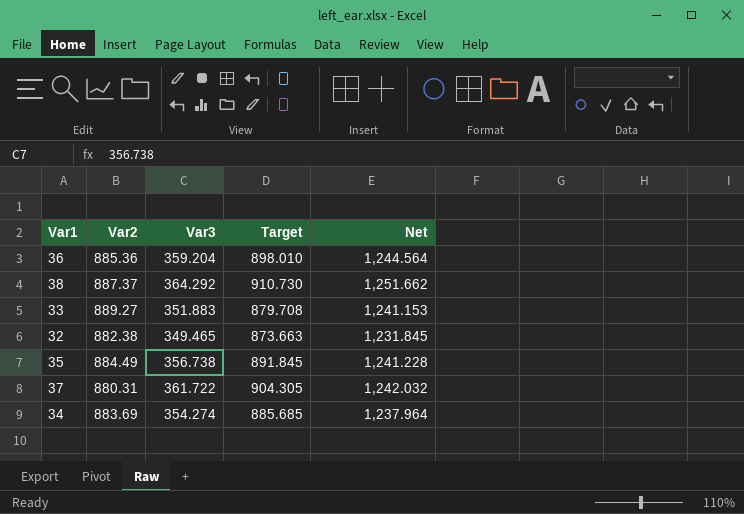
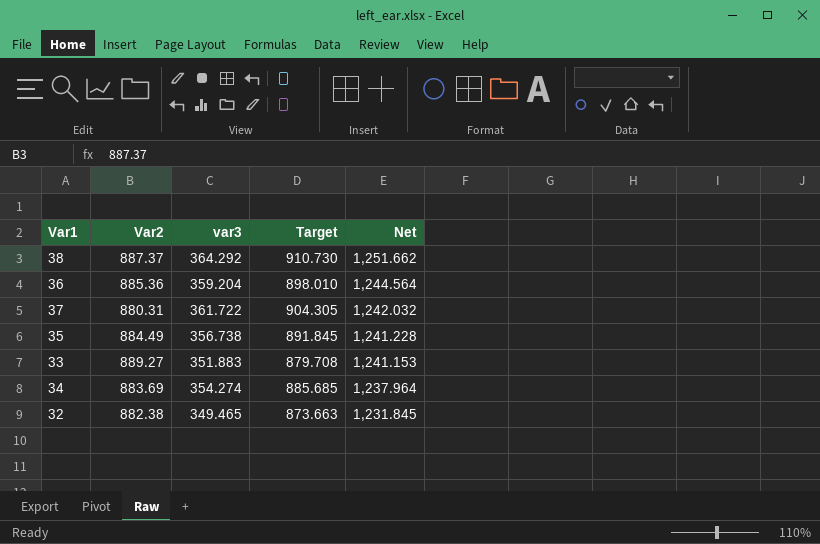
row order: none -> Net descending
column name: Var3 -> var3

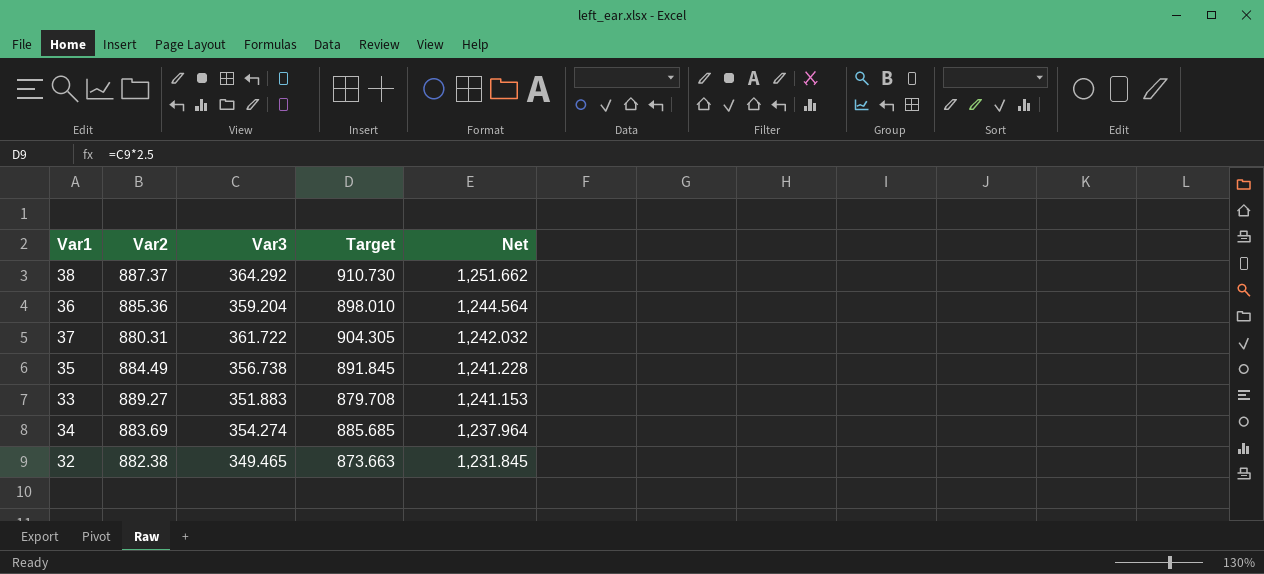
column name: var3 -> Var3

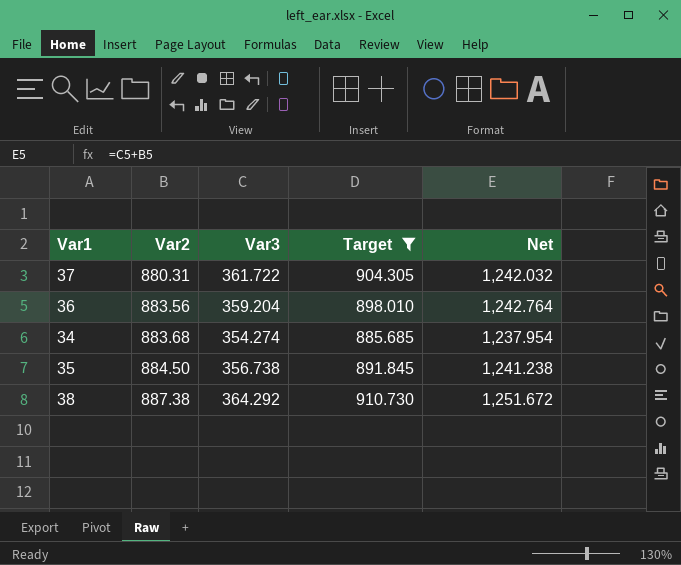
filter: none -> Target >= 885.685
row order: Net descending -> Var2 ascending
36 | Var2: 885.36 -> 883.56
36 | Net: 1,244.564 -> 1,242.764
34 | Var2: 883.69 -> 883.68
34 | Net: 1,237.964 -> 1,237.954
35 | Var2: 884.49 -> 884.50
35 | Net: 1,241.228 -> 1,241.238
38 | Var2: 887.37 -> 887.38
38 | Net: 1,251.662 -> 1,251.672

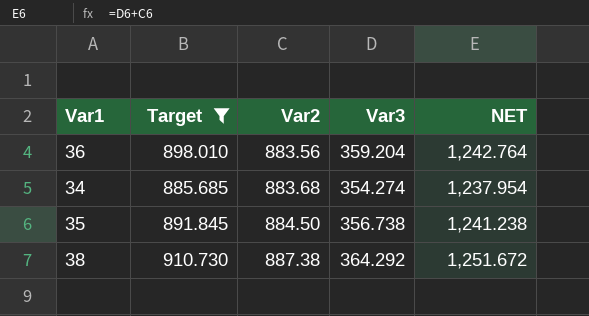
column Target | position: 4 -> 2
column name: Net -> NET
row 37: 880.31 | 361.722 | 904.305 | 1,242.032 -> none

